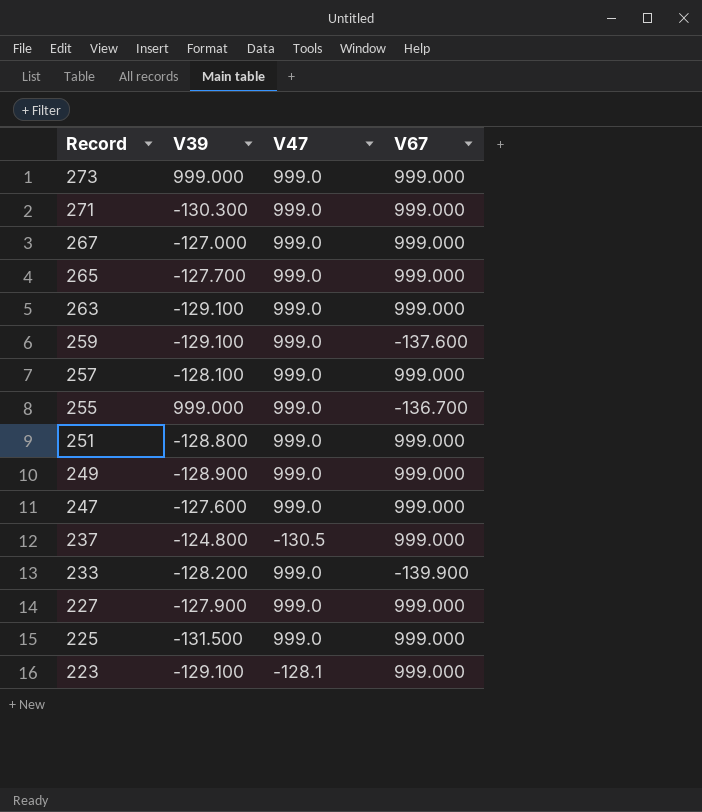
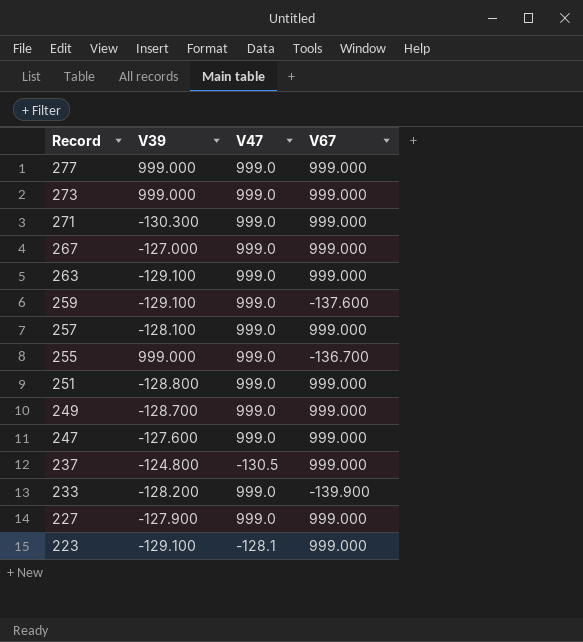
row 265: -127.700 | 999.0 | 999.000 -> none
row 225: -131.500 | 999.0 | 999.000 -> none
row 277: none -> 999.000 | 999.0 | 999.000
249 | V39: -128.900 -> -128.700

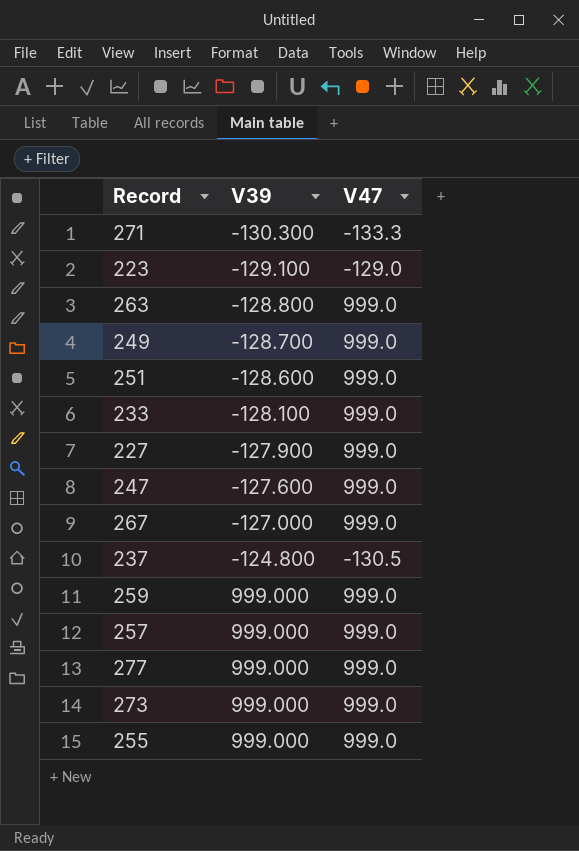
row order: Record descending -> V39 ascending
column V67 | position: 4 -> none
271 | V47: 999.0 -> -133.3
223 | V47: -128.1 -> -129.0
263 | V39: -129.100 -> -128.800
251 | V39: -128.800 -> -128.600
233 | V39: -128.200 -> -128.100
259 | V39: -129.100 -> 999.000
257 | V39: -128.100 -> 999.000

